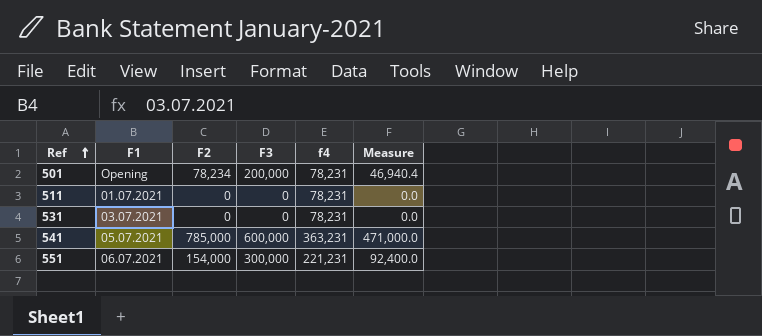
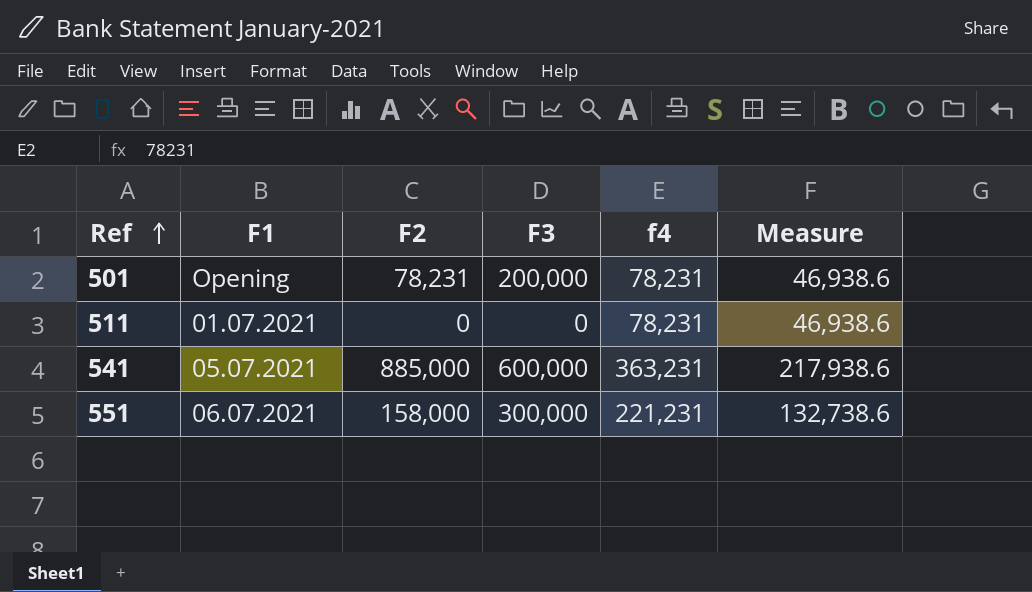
column Measure | formula: [F2] * 0.6 -> [f4] * 0.6
row 531: 03.07.2021 | 0 | 0 | 78,231 | 0.0 -> none
501 | F2: 78,234 -> 78,231
541 | F2: 785,000 -> 885,000
551 | F2: 154,000 -> 158,000

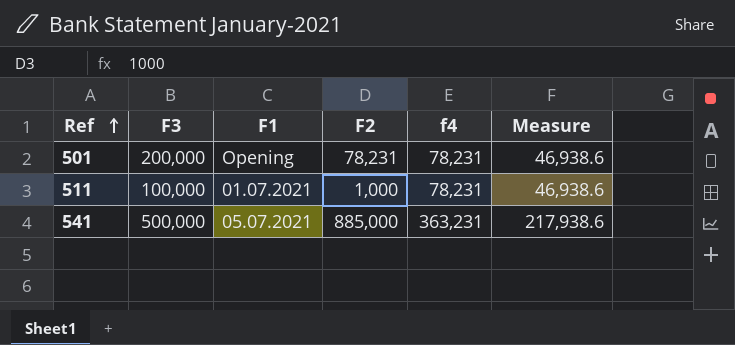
column F3 | position: 4 -> 2
row 551: 06.07.2021 | 158,000 | 300,000 | 221,231 | 132,738.6 -> none
511 | F3: 0 -> 100,000
511 | F2: 0 -> 1,000
541 | F3: 600,000 -> 500,000

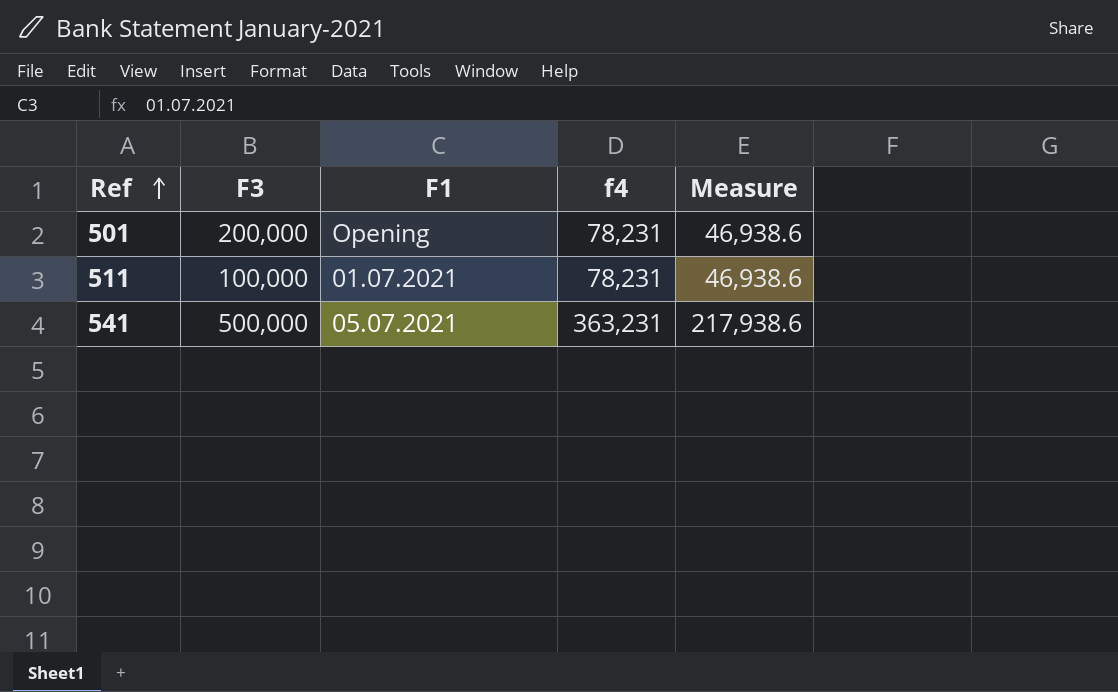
column F2 | position: 4 -> none

